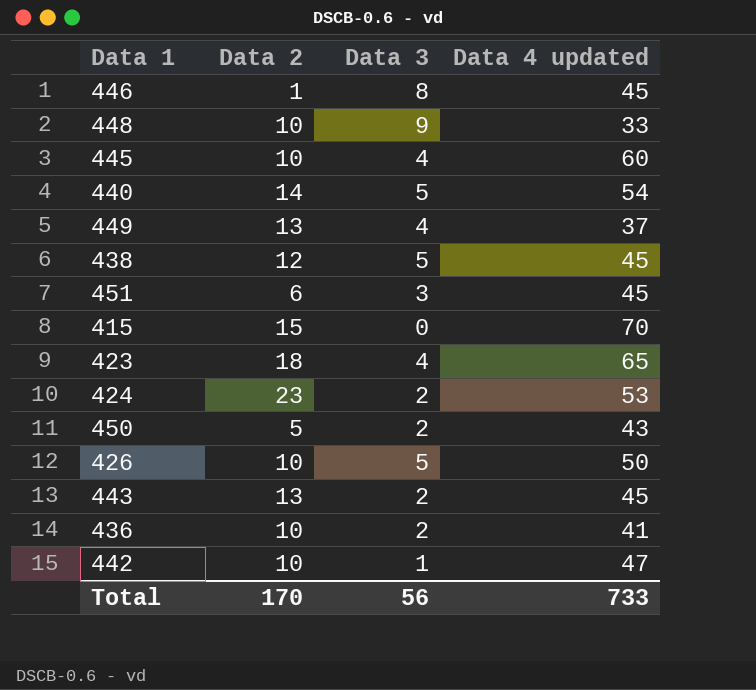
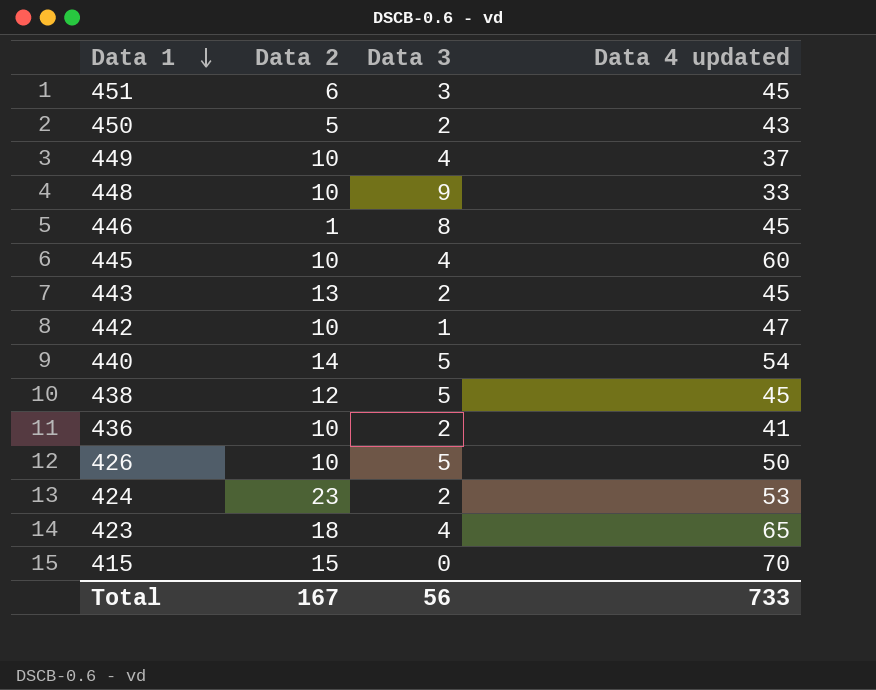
row order: none -> Data 1 descending
449 | Data 2: 13 -> 10
Total | Data 2: 170 -> 167

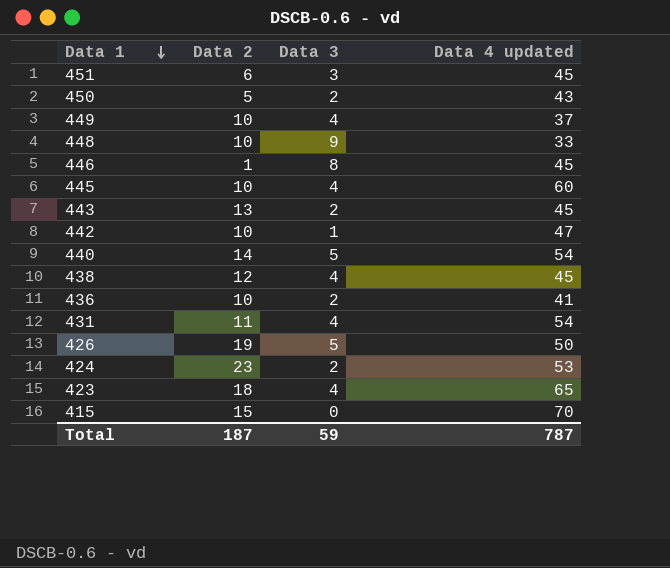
438 | Data 3: 5 -> 4
row 431: none -> 11 | 4 | 54
426 | Data 2: 10 -> 19
Total | Data 2: 167 -> 187
Total | Data 3: 56 -> 59
Total | Data 4 updated: 733 -> 787

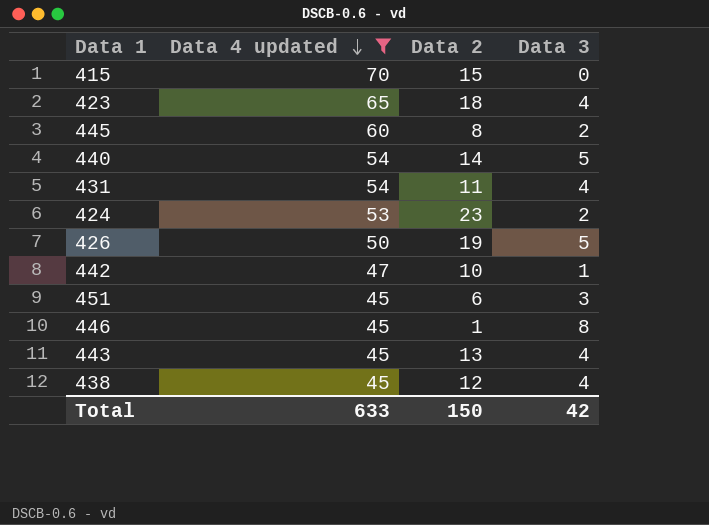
filter: none -> Data 4 updated >= 45
row order: Data 1 descending -> Data 4 updated descending
column Data 4 updated | position: 4 -> 2
445 | Data 2: 10 -> 8
445 | Data 3: 4 -> 2
443 | Data 3: 2 -> 4
Total | Data 4 updated: 787 -> 633
Total | Data 2: 187 -> 150
Total | Data 3: 59 -> 42

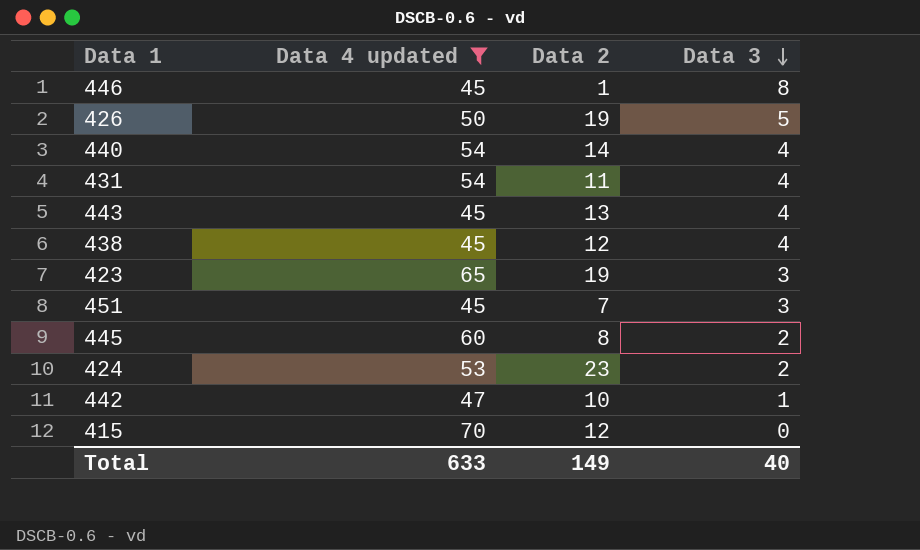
row order: Data 4 updated descending -> Data 3 descending
440 | Data 3: 5 -> 4
423 | Data 2: 18 -> 19
423 | Data 3: 4 -> 3
451 | Data 2: 6 -> 7
415 | Data 2: 15 -> 12
Total | Data 2: 150 -> 149
Total | Data 3: 42 -> 40

